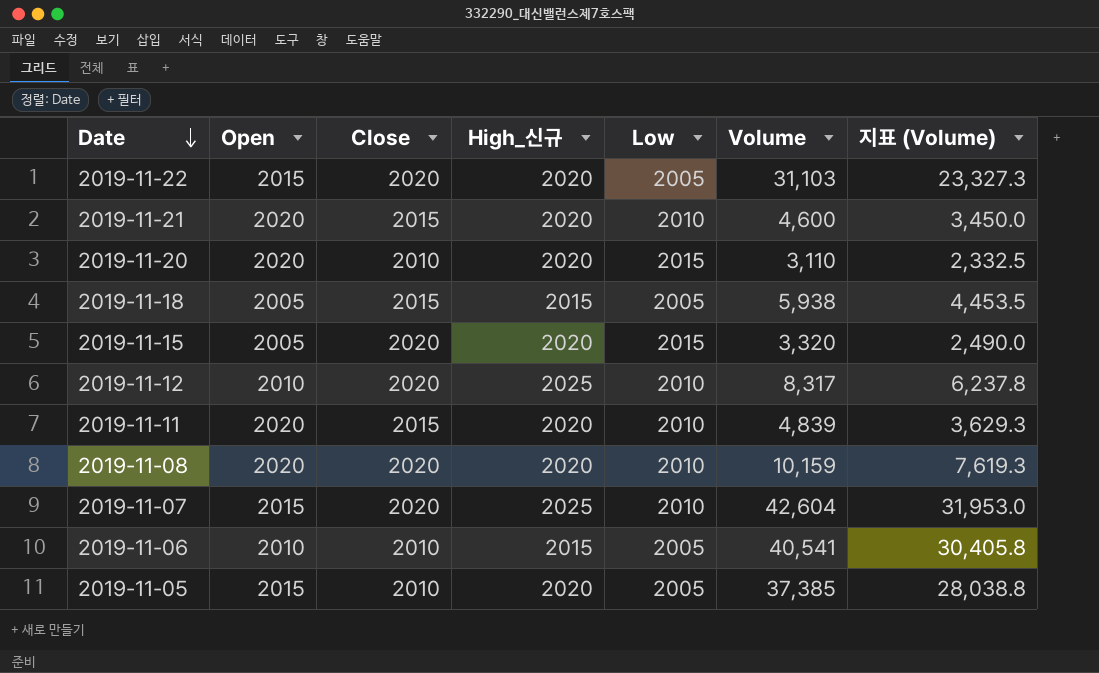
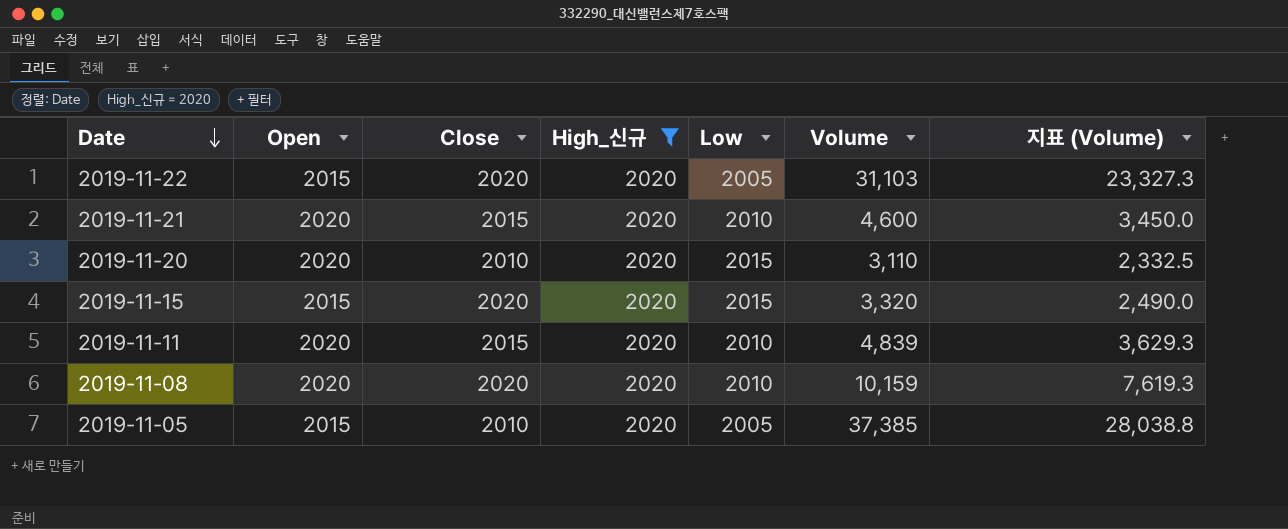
filter: none -> High_신규 = 2020
2019-11-15 | Open: 2005 -> 2015

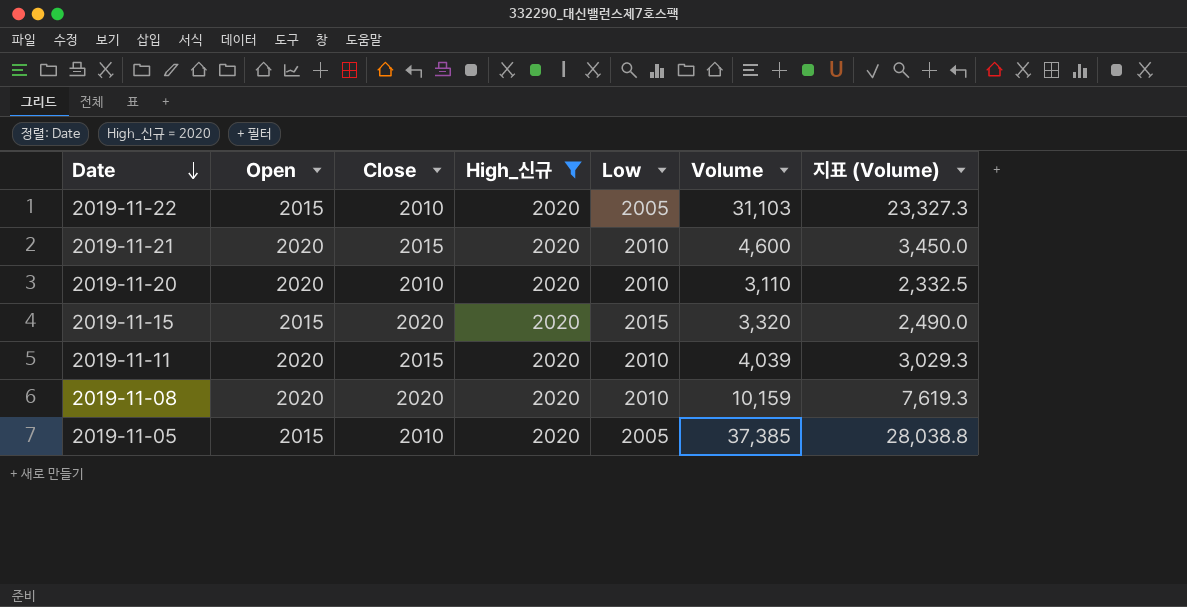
2019-11-22 | Close: 2020 -> 2010
2019-11-20 | Low: 2015 -> 2010
2019-11-11 | Volume: 4,839 -> 4,039
2019-11-11 | 지표 (Volume): 3,629.3 -> 3,029.3

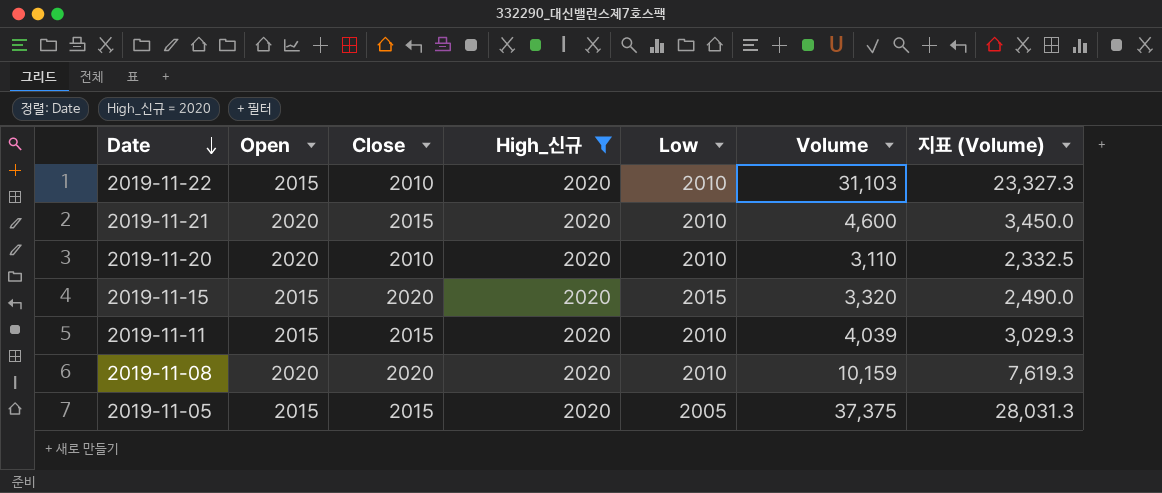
2019-11-22 | Low: 2005 -> 2010
2019-11-11 | Open: 2020 -> 2015
2019-11-05 | Close: 2010 -> 2015
2019-11-05 | Volume: 37,385 -> 37,375
2019-11-05 | 지표 (Volume): 28,038.8 -> 28,031.3

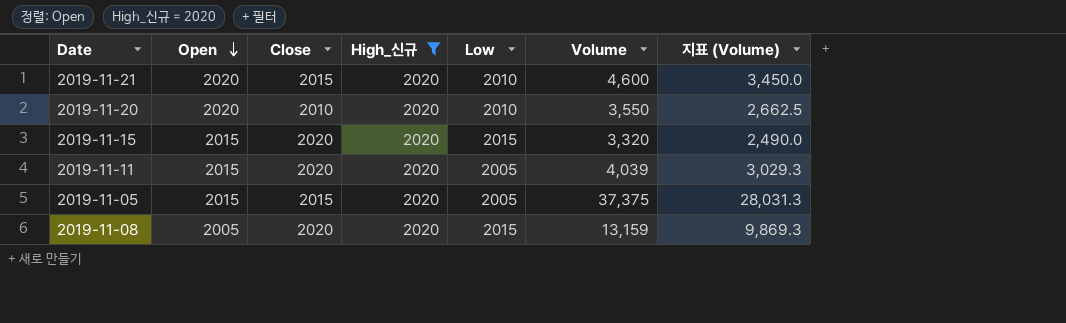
row order: Date descending -> Open descending
row 2019-11-22: 2015 | 2010 | 2020 | 2010 | 31,103 | 23,327.3 -> none
2019-11-20 | Volume: 3,110 -> 3,550
2019-11-20 | 지표 (Volume): 2,332.5 -> 2,662.5
2019-11-11 | Close: 2015 -> 2020
2019-11-11 | Low: 2010 -> 2005
2019-11-08 | Open: 2020 -> 2005
2019-11-08 | Low: 2010 -> 2015
2019-11-08 | Volume: 10,159 -> 13,159
2019-11-08 | 지표 (Volume): 7,619.3 -> 9,869.3

